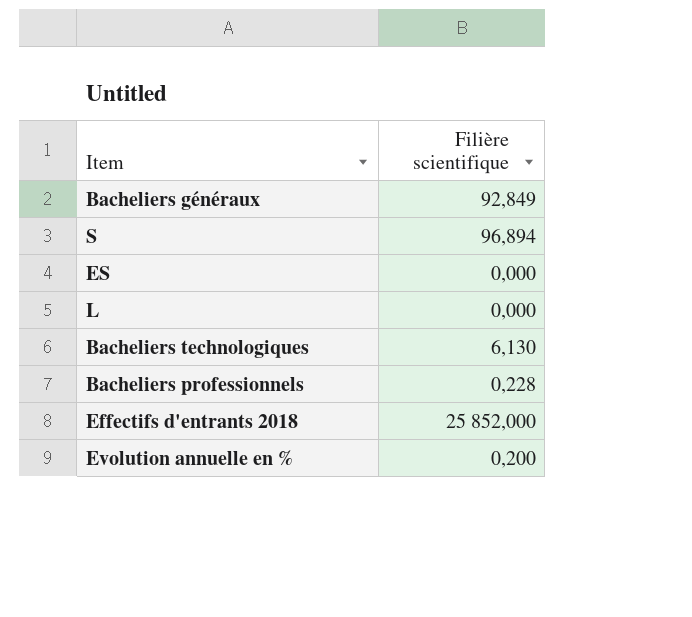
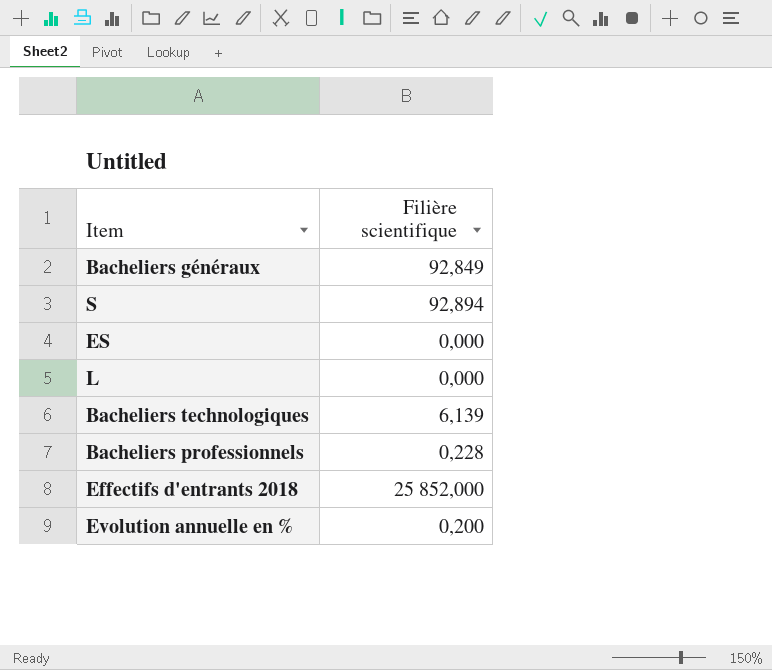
S | Filière scientifique: 96,894 -> 92,894
Bacheliers technologiques | Filière scientifique: 6,130 -> 6,139

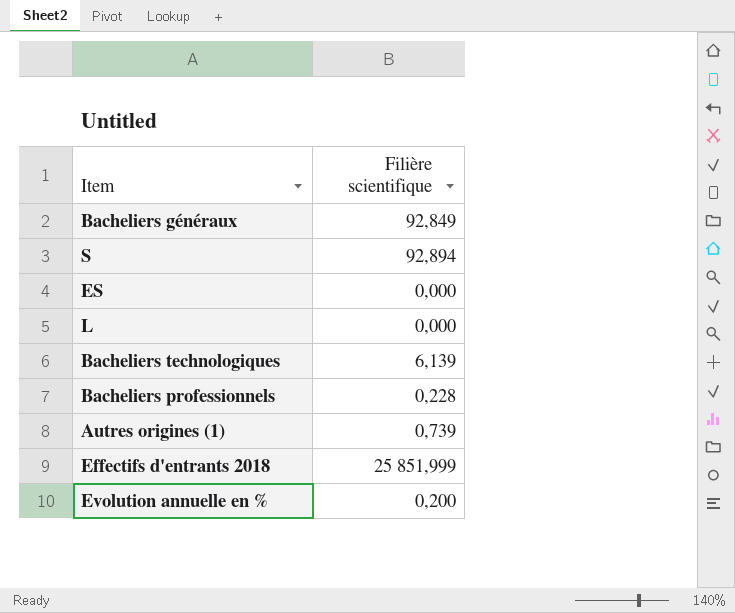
row Autres origines (1): none -> 0,739
Effectifs d'entrants 2018 | Filière scientifique: 25 852,000 -> 25 851,999

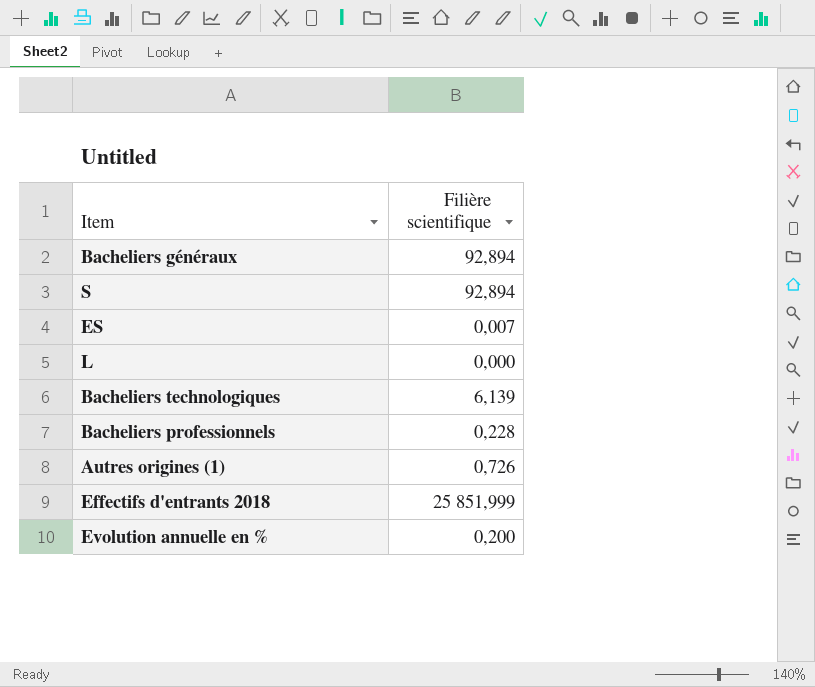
Bacheliers généraux | Filière scientifique: 92,849 -> 92,894
ES | Filière scientifique: 0,000 -> 0,007
Autres origines (1) | Filière scientifique: 0,739 -> 0,726

